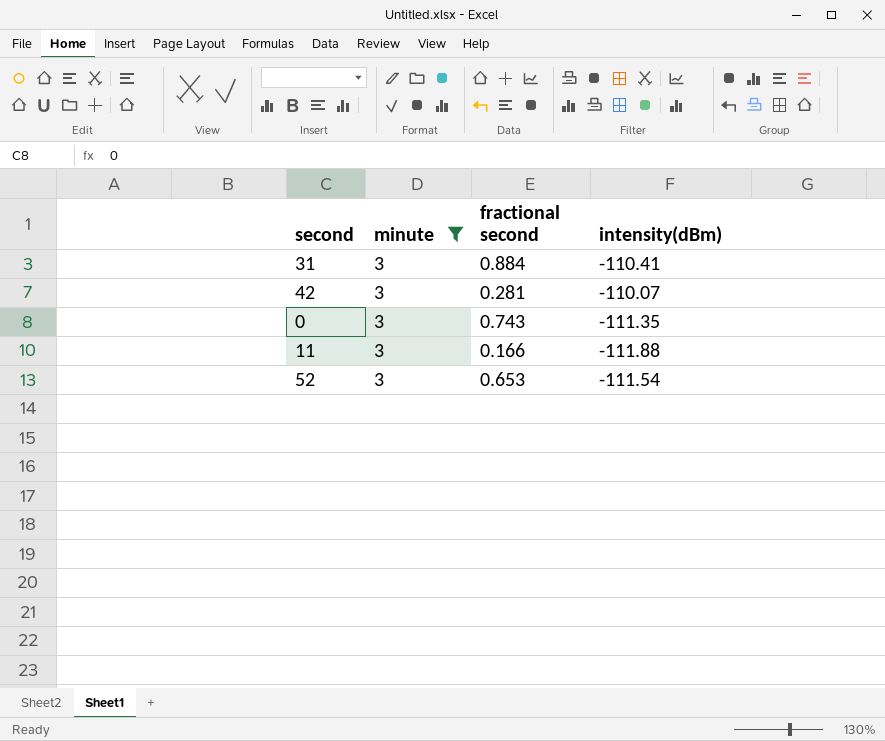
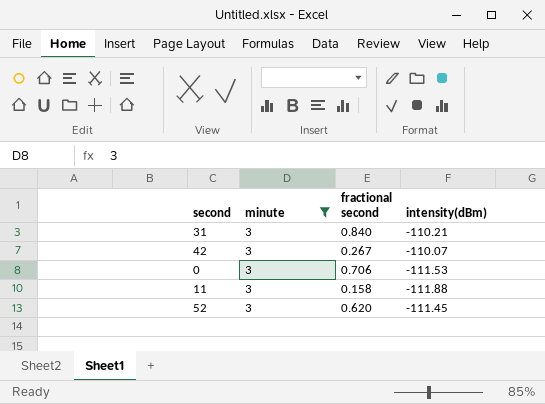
31 | fractional second: 0.884 -> 0.840
31 | intensity(dBm): -110.41 -> -110.21
42 | fractional second: 0.281 -> 0.267
0 | fractional second: 0.743 -> 0.706
0 | intensity(dBm): -111.35 -> -111.53
11 | fractional second: 0.166 -> 0.158
52 | fractional second: 0.653 -> 0.620
52 | intensity(dBm): -111.54 -> -111.45

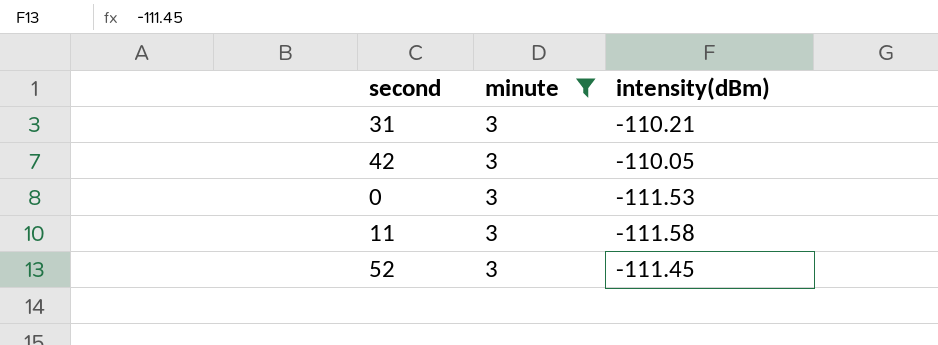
column fractional second | position: 3 -> none
42 | intensity(dBm): -110.07 -> -110.05
11 | intensity(dBm): -111.88 -> -111.58

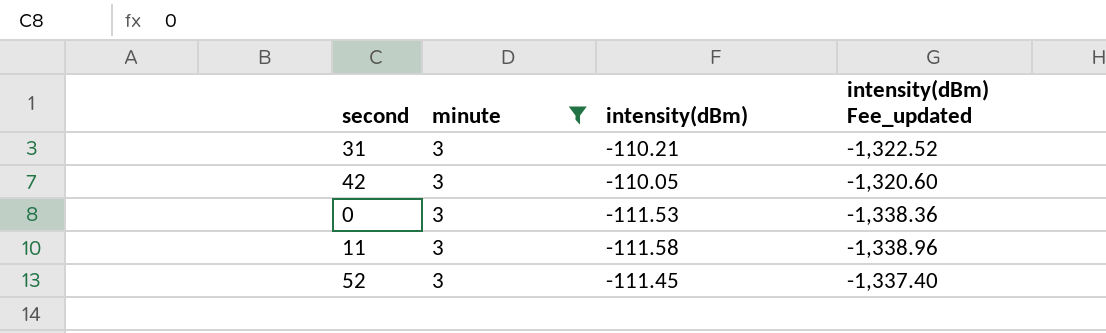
column intensity(dBm) Fee_updated | formula: none -> [intensity(dBm)] * 12

